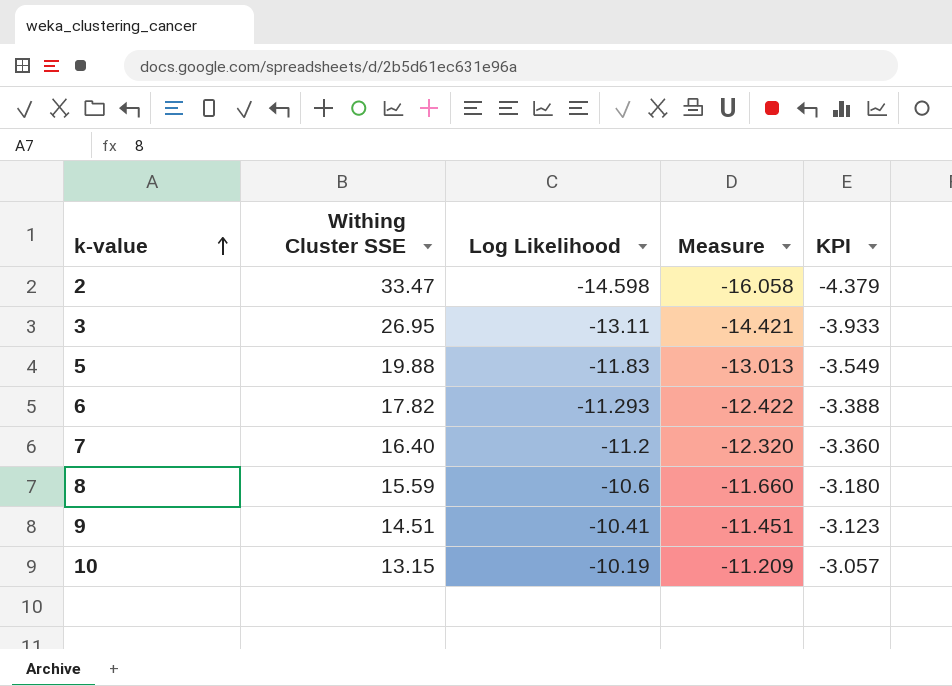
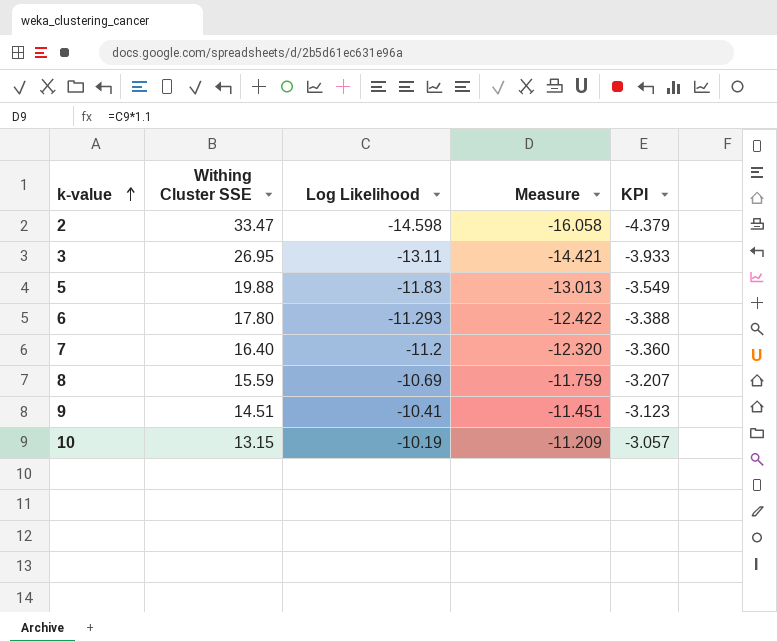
6 | Withing Cluster SSE: 17.82 -> 17.80
8 | Log Likelihood: -10.6 -> -10.69
8 | Measure: -11.660 -> -11.759
8 | KPI: -3.180 -> -3.207

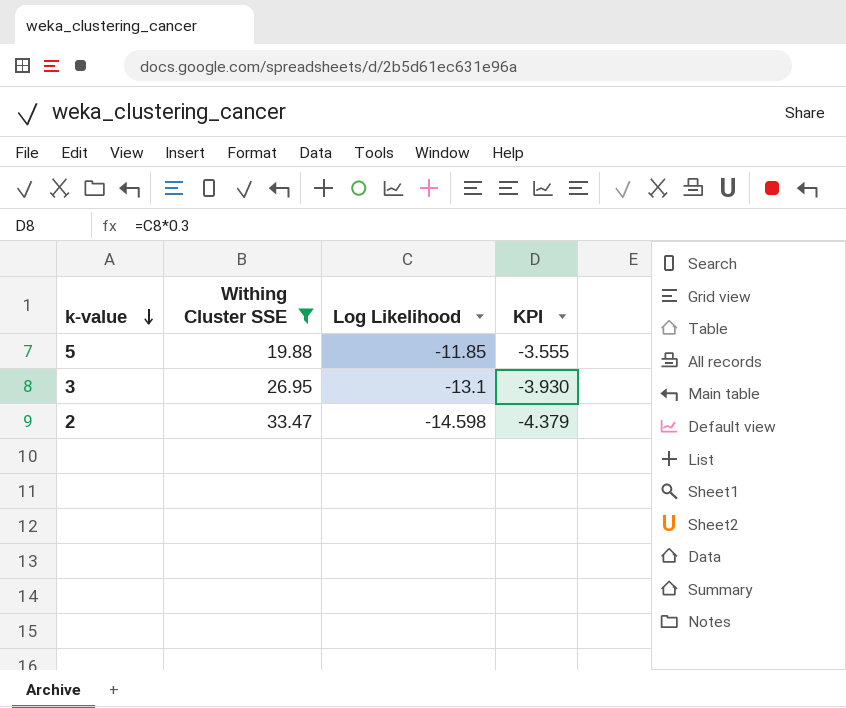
filter: none -> Withing Cluster SSE >= 19.88
row order: k-value ascending -> k-value descending
column Measure | formula: [Log Likelihood] * 1.1 -> none
5 | Log Likelihood: -11.83 -> -11.85
5 | KPI: -3.549 -> -3.555
3 | Log Likelihood: -13.11 -> -13.1
3 | KPI: -3.933 -> -3.930

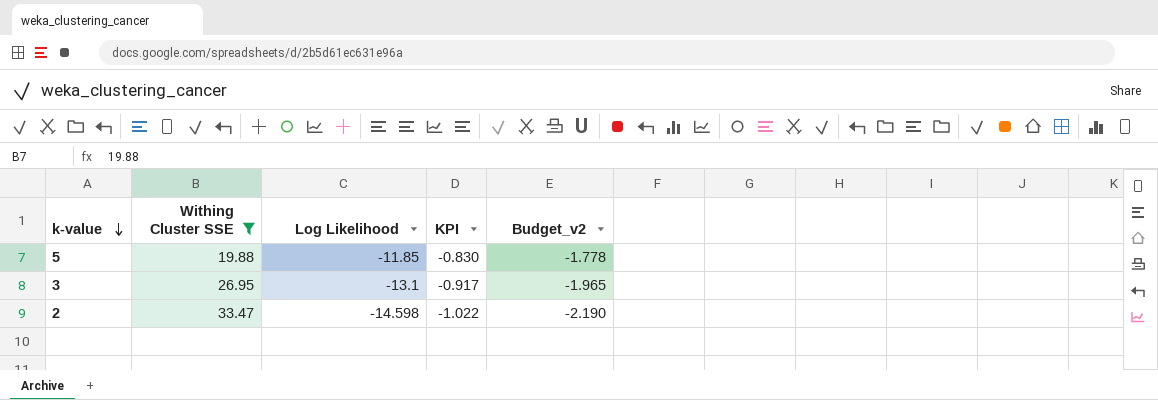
column KPI | formula: [Log Likelihood] * 0.3 -> [Log Likelihood] * 0.07
column Budget_v2 | formula: none -> [Log Likelihood] * 0.15

